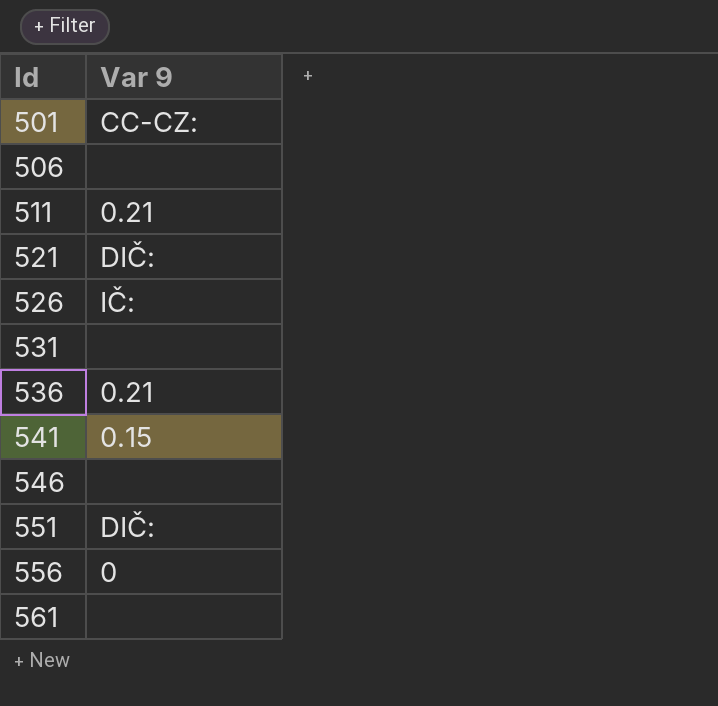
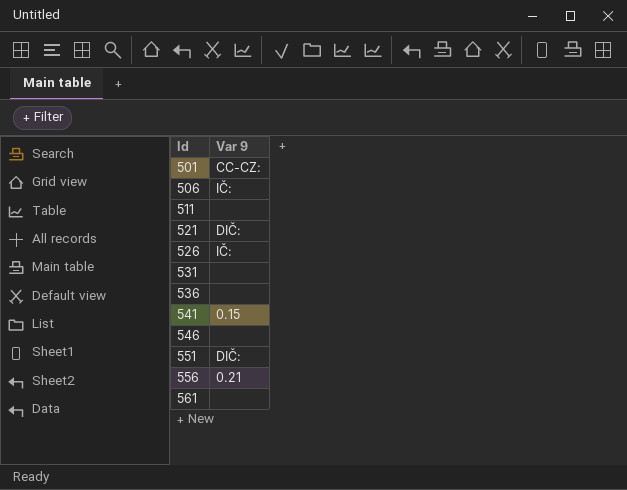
506 | Var 9: none -> IČ:
511 | Var 9: 0.21 -> none
536 | Var 9: 0.21 -> none
556 | Var 9: 0 -> 0.21

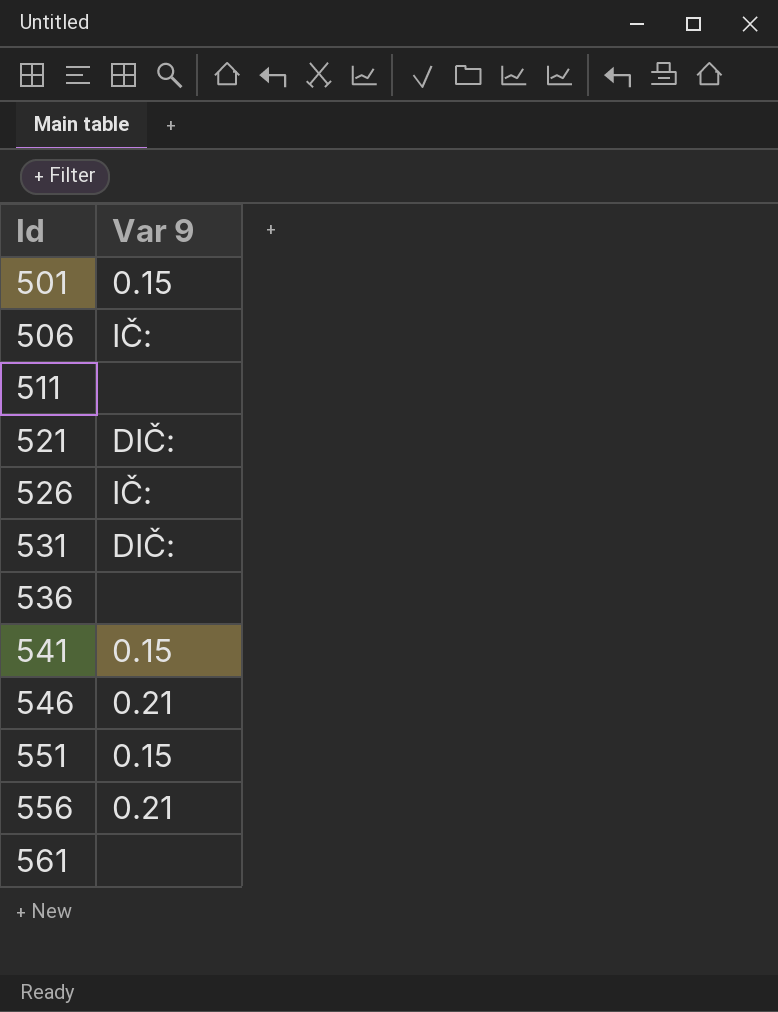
501 | Var 9: CC-CZ: -> 0.15
531 | Var 9: none -> DIČ:
546 | Var 9: none -> 0.21
551 | Var 9: DIČ: -> 0.15

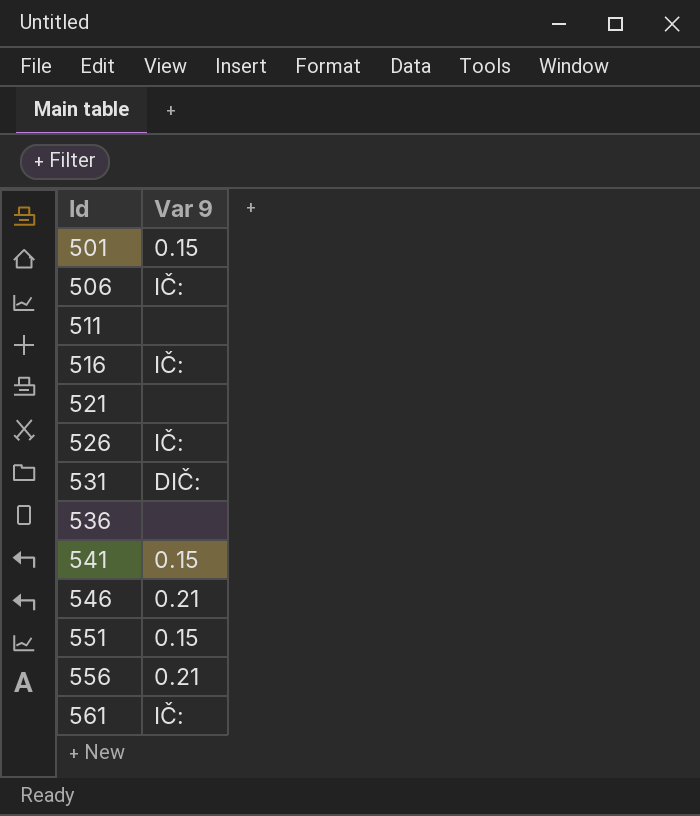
row 516: none -> IČ:
521 | Var 9: DIČ: -> none
561 | Var 9: none -> IČ:

